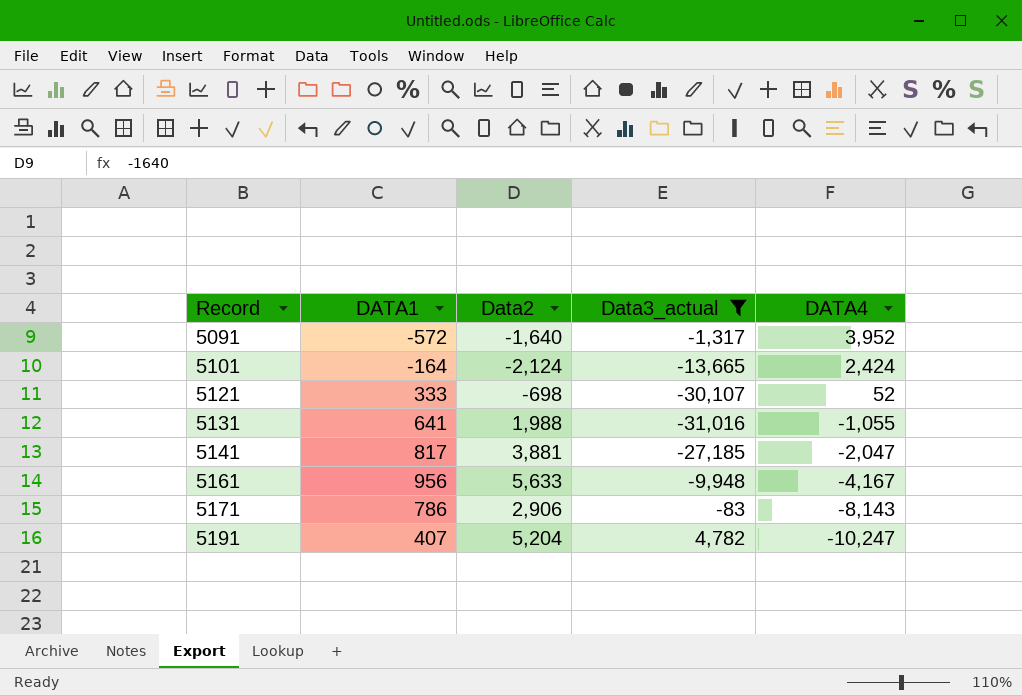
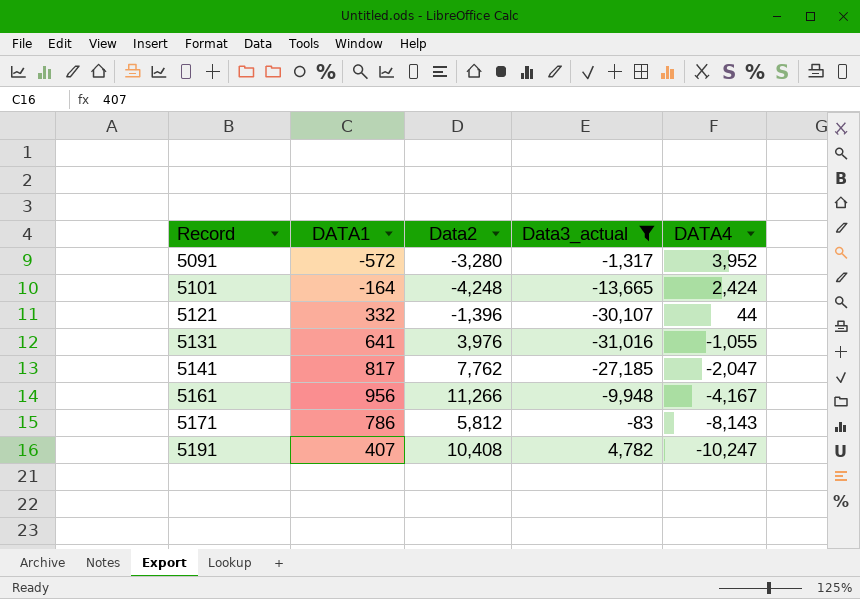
5091 | Data2: -1,640 -> -3,280
5101 | Data2: -2,124 -> -4,248
5121 | DATA1: 333 -> 332
5121 | Data2: -698 -> -1,396
5121 | DATA4: 52 -> 44
5131 | Data2: 1,988 -> 3,976
5141 | Data2: 3,881 -> 7,762
5161 | Data2: 5,633 -> 11,266
5171 | Data2: 2,906 -> 5,812
5191 | Data2: 5,204 -> 10,408

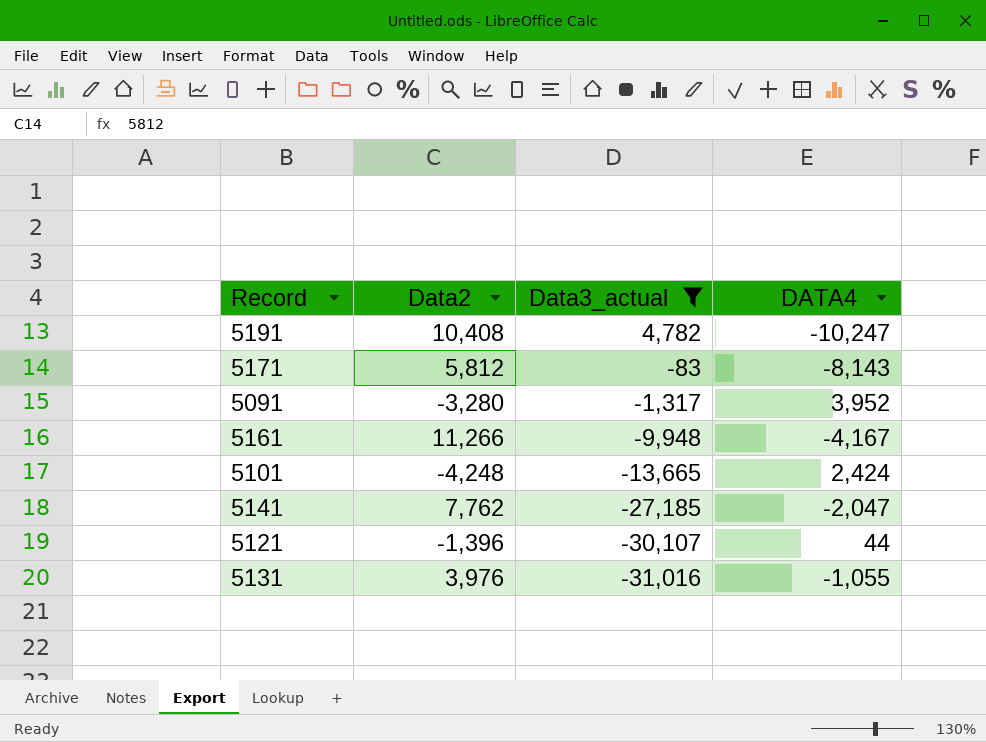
row order: Record ascending -> Data3_actual descending
column DATA1 | position: 2 -> none

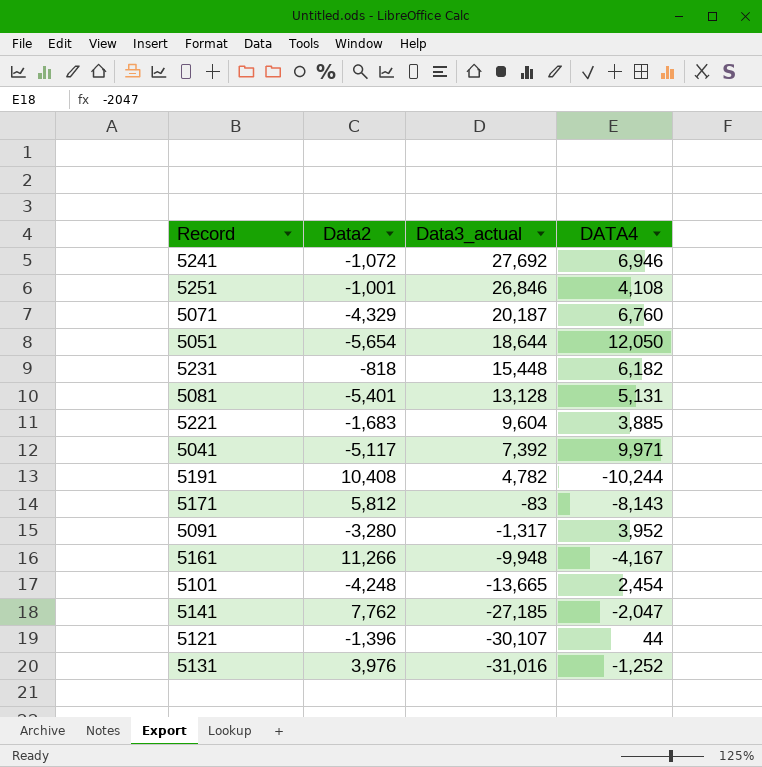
filter: Data3_actual <= 4,782 -> none
5191 | DATA4: -10,247 -> -10,244
5101 | DATA4: 2,424 -> 2,454
5131 | DATA4: -1,055 -> -1,252

